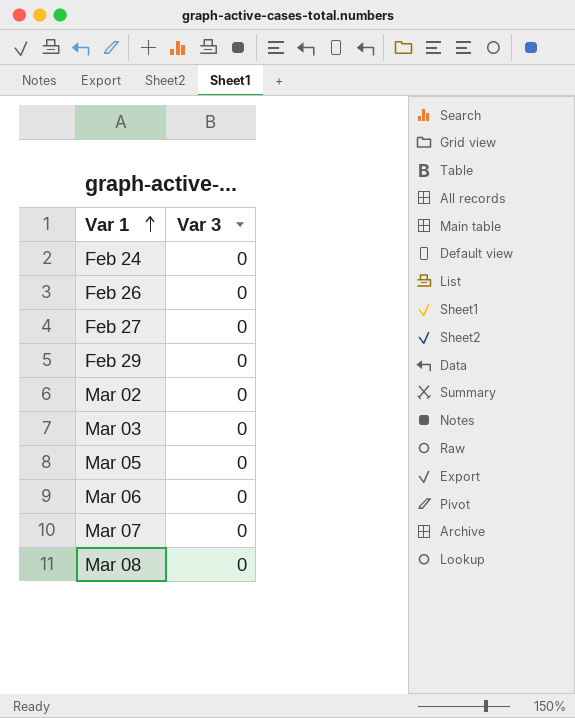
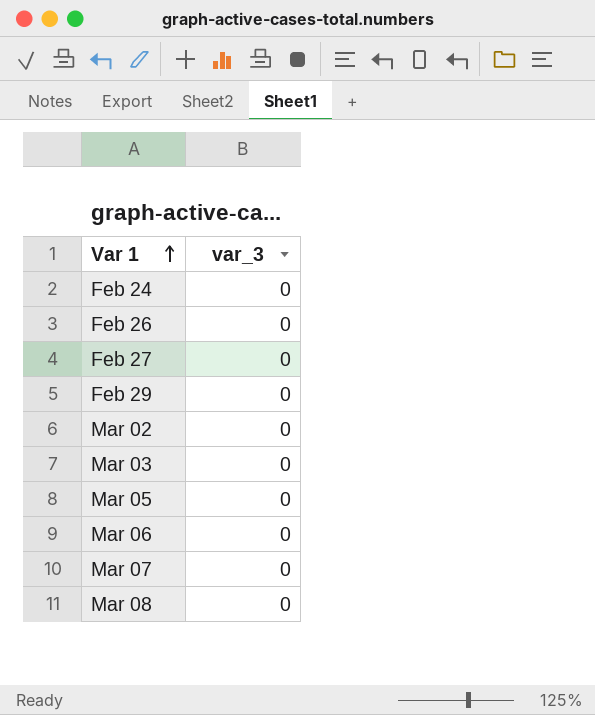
column name: Var 3 -> var_3

